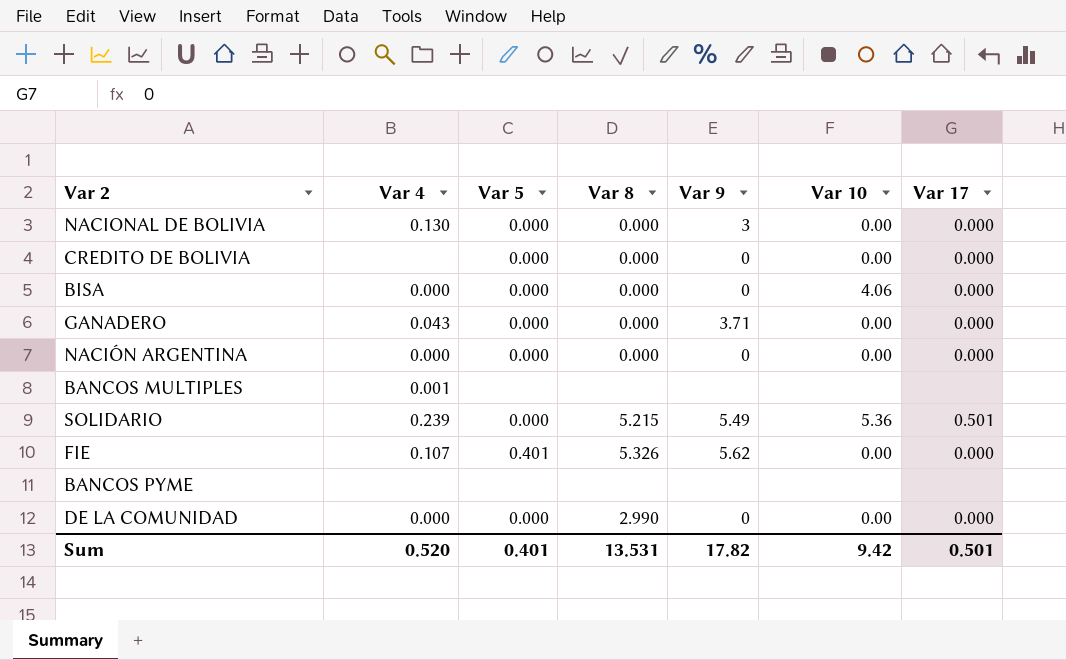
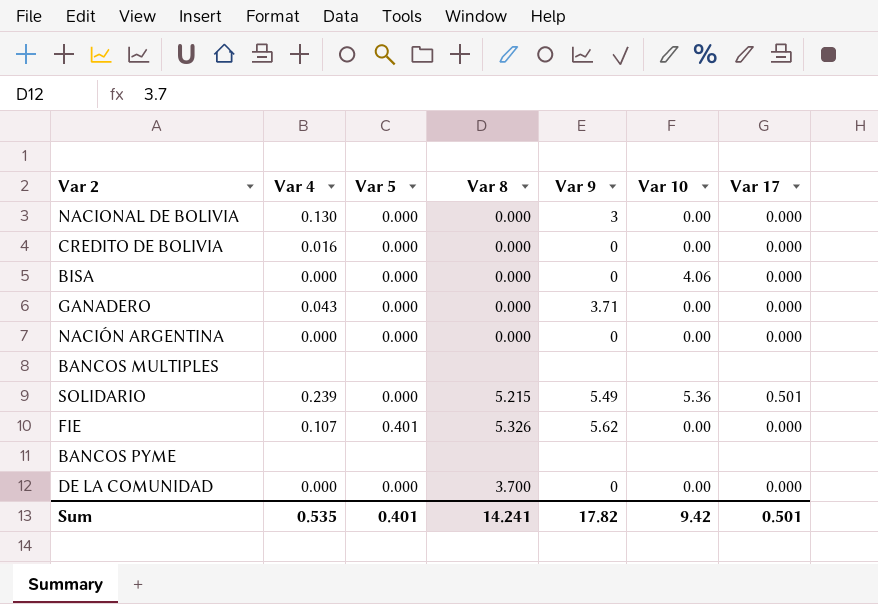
CREDITO DE BOLIVIA | Var 4: none -> 0.016
BANCOS MULTIPLES | Var 4: 0.001 -> none
DE LA COMUNIDAD | Var 8: 2.990 -> 3.700
Sum | Var 4: 0.520 -> 0.535
Sum | Var 8: 13.531 -> 14.241

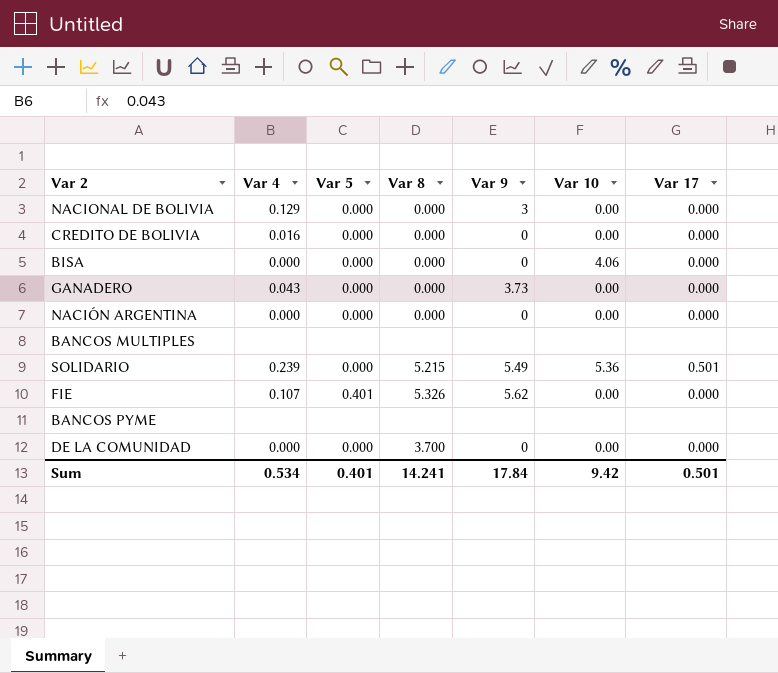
NACIONAL DE BOLIVIA | Var 4: 0.130 -> 0.129
GANADERO | Var 9: 3.71 -> 3.73
Sum | Var 4: 0.535 -> 0.534
Sum | Var 9: 17.82 -> 17.84

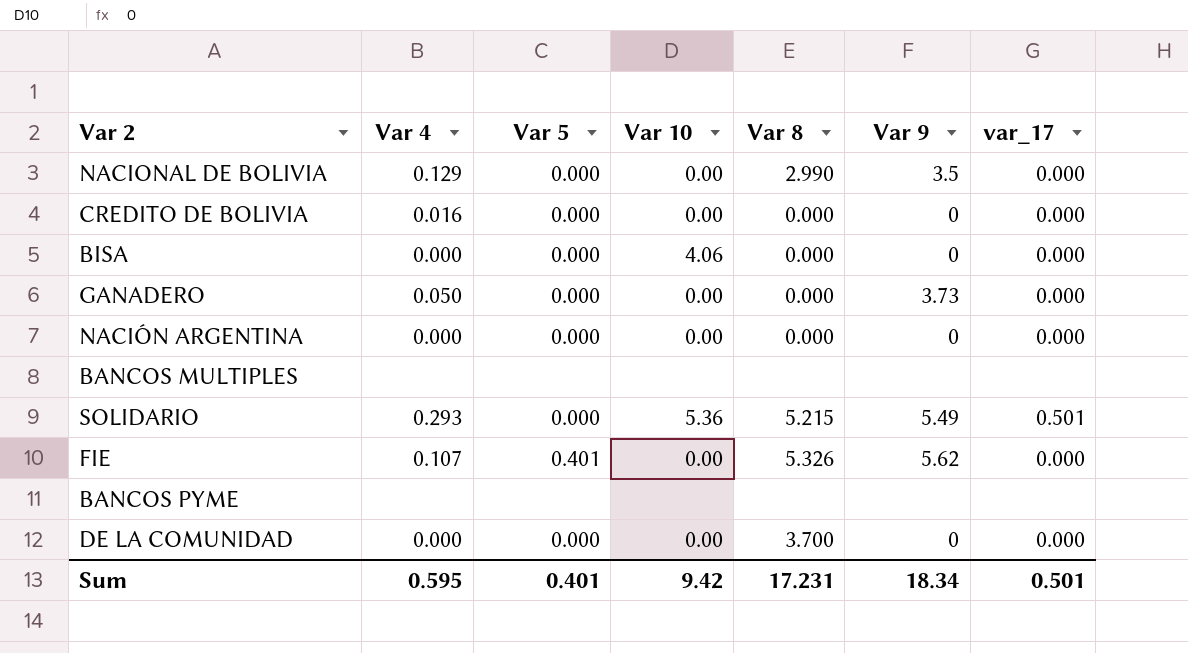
column Var 10 | position: 6 -> 4
column name: Var 17 -> var_17
NACIONAL DE BOLIVIA | Var 8: 0.000 -> 2.990
NACIONAL DE BOLIVIA | Var 9: 3 -> 3.5
GANADERO | Var 4: 0.043 -> 0.050
SOLIDARIO | Var 4: 0.239 -> 0.293
Sum | Var 4: 0.534 -> 0.595
Sum | Var 8: 14.241 -> 17.231
Sum | Var 9: 17.84 -> 18.34

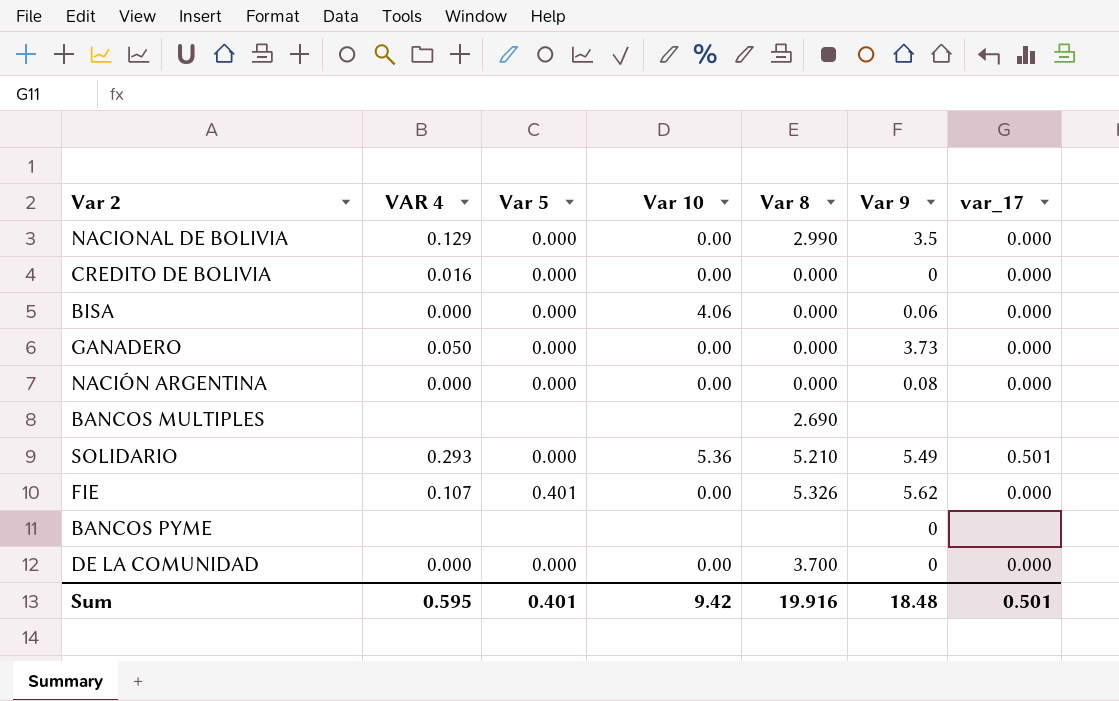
column name: Var 4 -> VAR 4
BISA | Var 9: 0 -> 0.06
NACIÓN ARGENTINA | Var 9: 0 -> 0.08
BANCOS MULTIPLES | Var 8: none -> 2.690
SOLIDARIO | Var 8: 5.215 -> 5.210
BANCOS PYME | Var 9: none -> 0
Sum | Var 8: 17.231 -> 19.916
Sum | Var 9: 18.34 -> 18.48

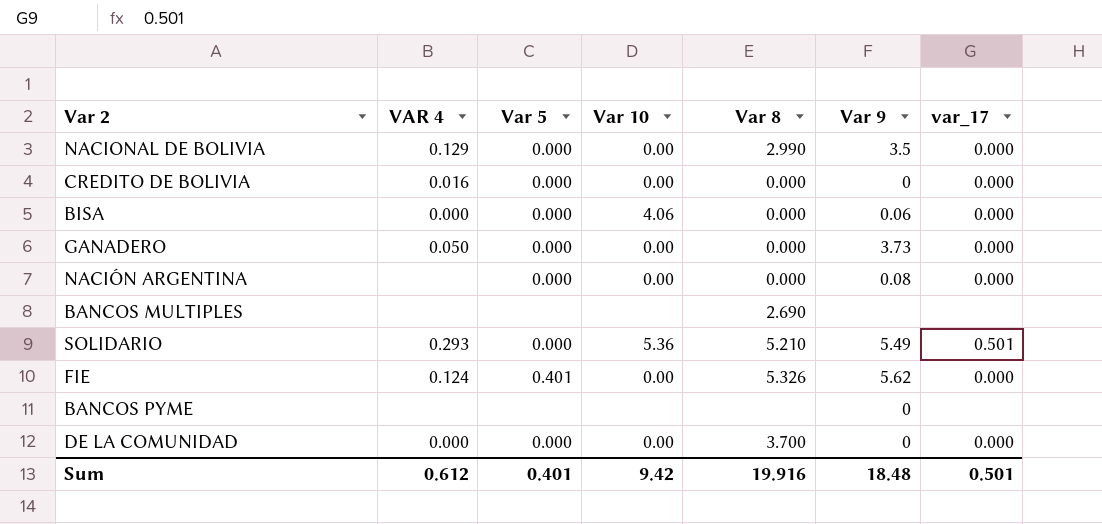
NACIÓN ARGENTINA | VAR 4: 0.000 -> none
FIE | VAR 4: 0.107 -> 0.124
Sum | VAR 4: 0.595 -> 0.612

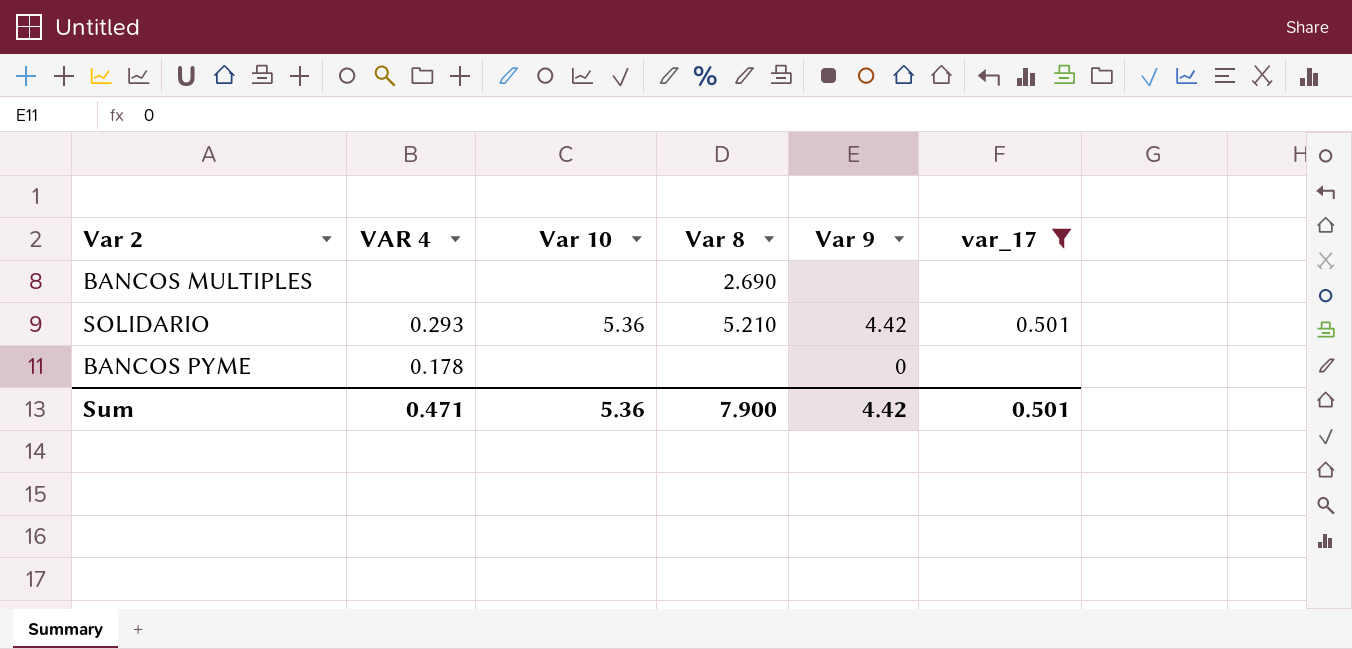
filter: none -> var_17 != 0.000
column Var 5 | position: 3 -> none
SOLIDARIO | Var 9: 5.49 -> 4.42
BANCOS PYME | VAR 4: none -> 0.178
Sum | VAR 4: 0.612 -> 0.471
Sum | Var 10: 9.42 -> 5.36
Sum | Var 8: 19.916 -> 7.900
Sum | Var 9: 18.48 -> 4.42

